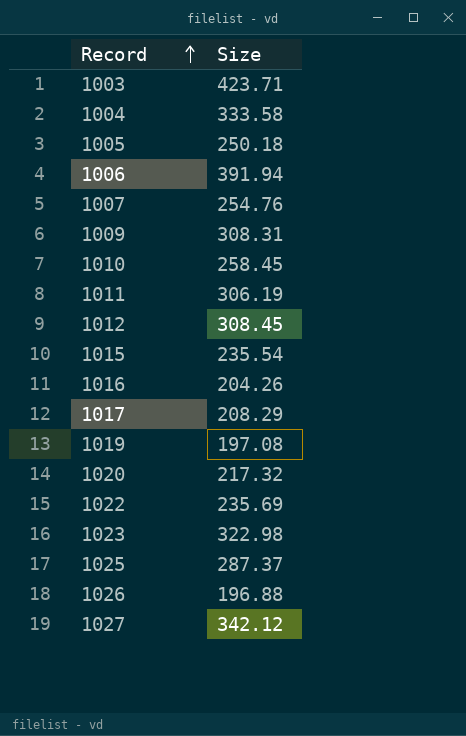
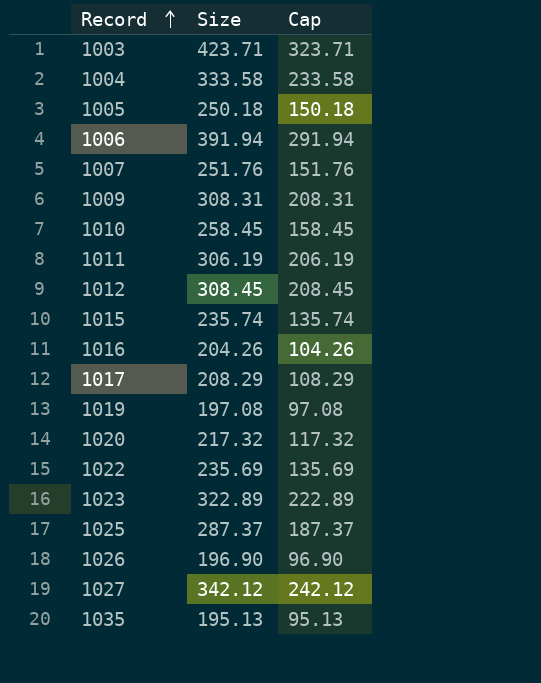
column Cap | formula: none -> [Size] - 100
1007 | Size: 254.76 -> 251.76
1015 | Size: 235.54 -> 235.74
1023 | Size: 322.98 -> 322.89
1026 | Size: 196.88 -> 196.90
row 1035: none -> 195.13 | 95.13

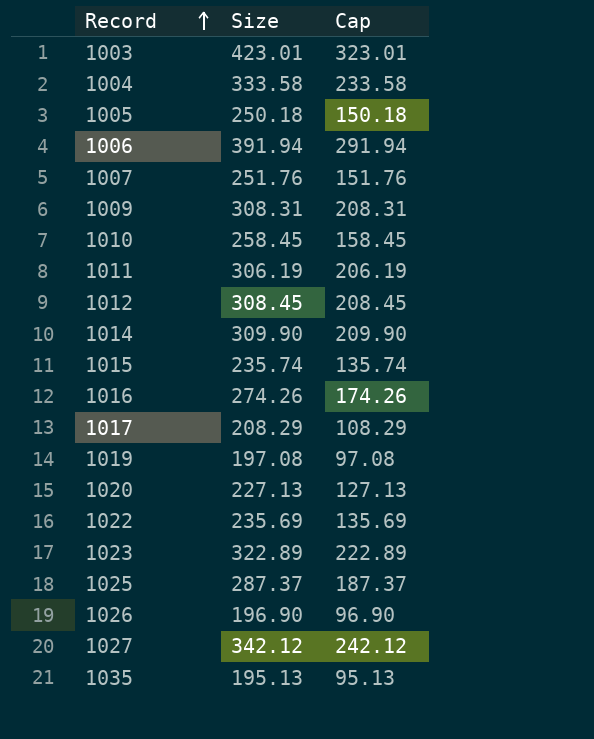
1003 | Size: 423.71 -> 423.01
1003 | Cap: 323.71 -> 323.01
row 1014: none -> 309.90 | 209.90
1016 | Size: 204.26 -> 274.26
1016 | Cap: 104.26 -> 174.26
1020 | Size: 217.32 -> 227.13
1020 | Cap: 117.32 -> 127.13

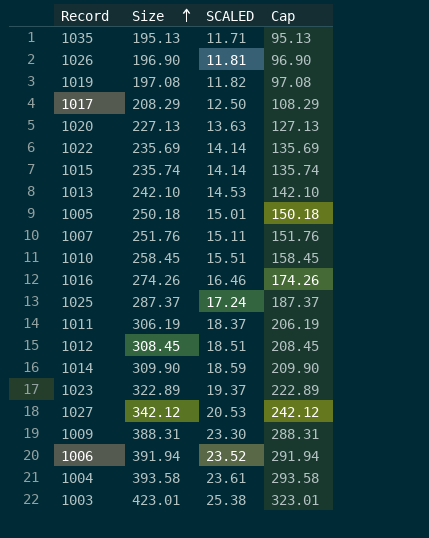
row order: Record ascending -> Size ascending
column SCALED | formula: none -> [Size] * 0.06
row 1013: none -> 242.10 | 14.53 | 142.10
1009 | Size: 308.31 -> 388.31
1009 | Cap: 208.31 -> 288.31
1004 | Size: 333.58 -> 393.58
1004 | Cap: 233.58 -> 293.58

